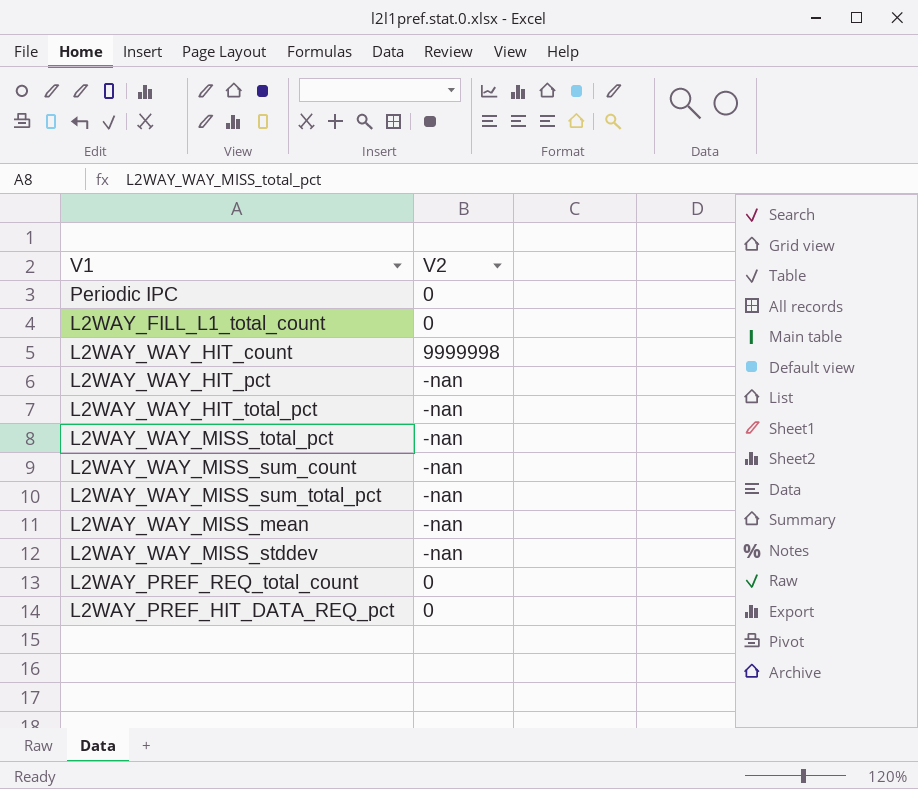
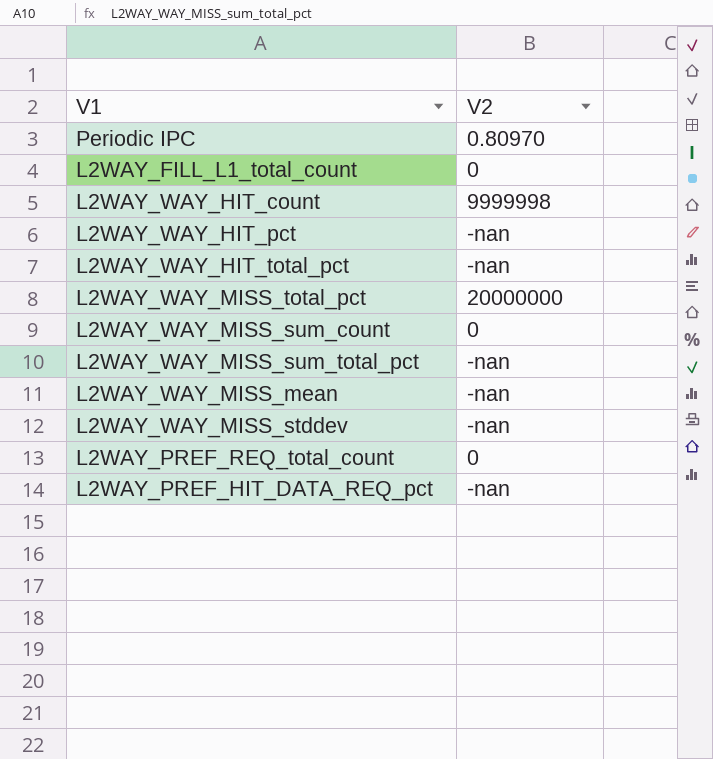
Periodic IPC | V2: 0 -> 0.80970
L2WAY_WAY_MISS_total_pct | V2: -nan -> 20000000
L2WAY_WAY_MISS_sum_count | V2: -nan -> 0
L2WAY_PREF_HIT_DATA_REQ_pct | V2: 0 -> -nan

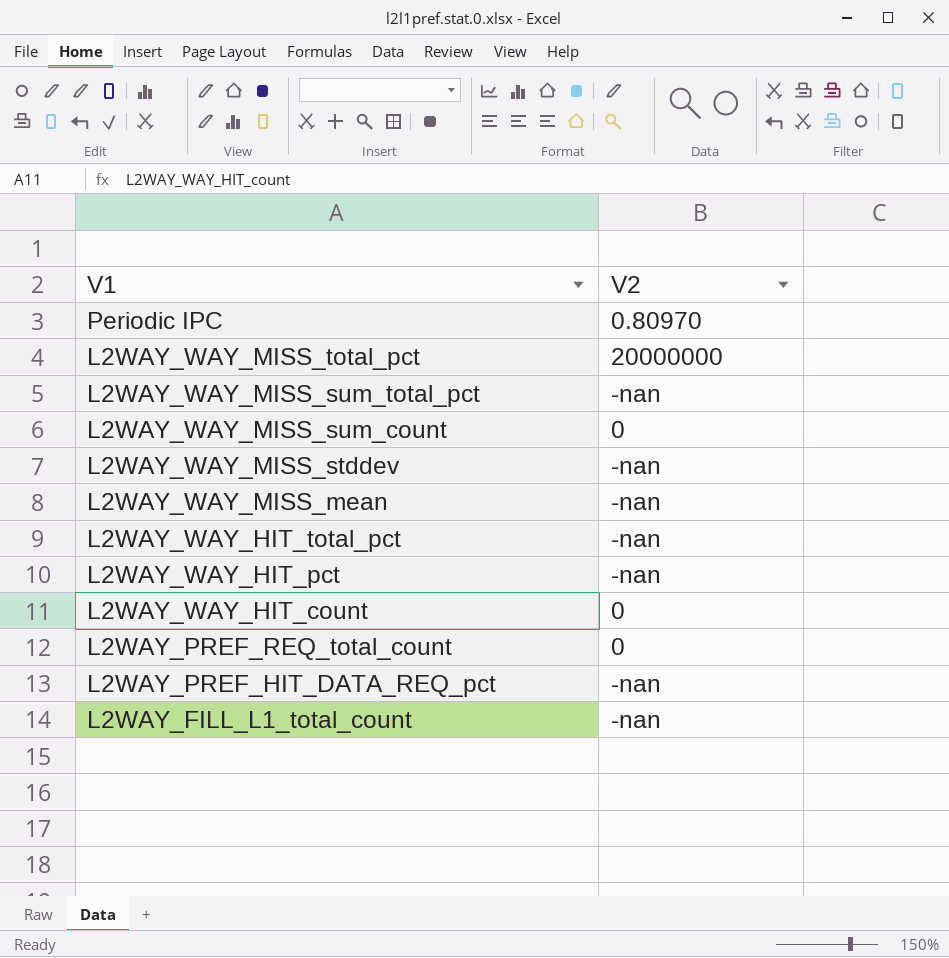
row order: none -> V1 descending
L2WAY_WAY_HIT_count | V2: 9999998 -> 0
L2WAY_FILL_L1_total_count | V2: 0 -> -nan

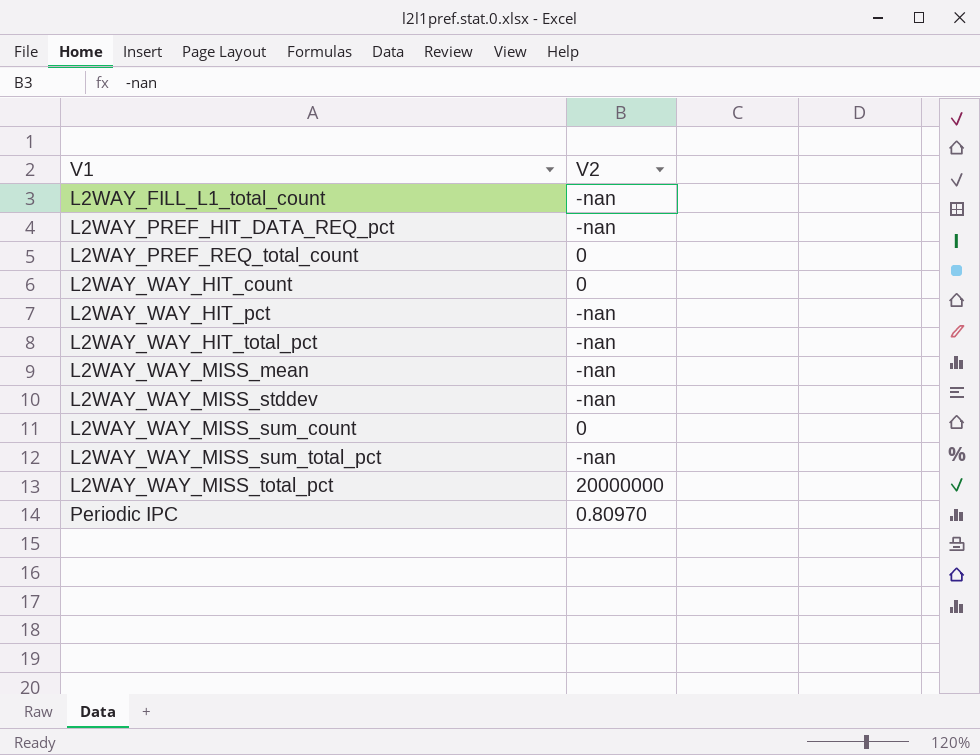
row order: V1 descending -> V1 ascending

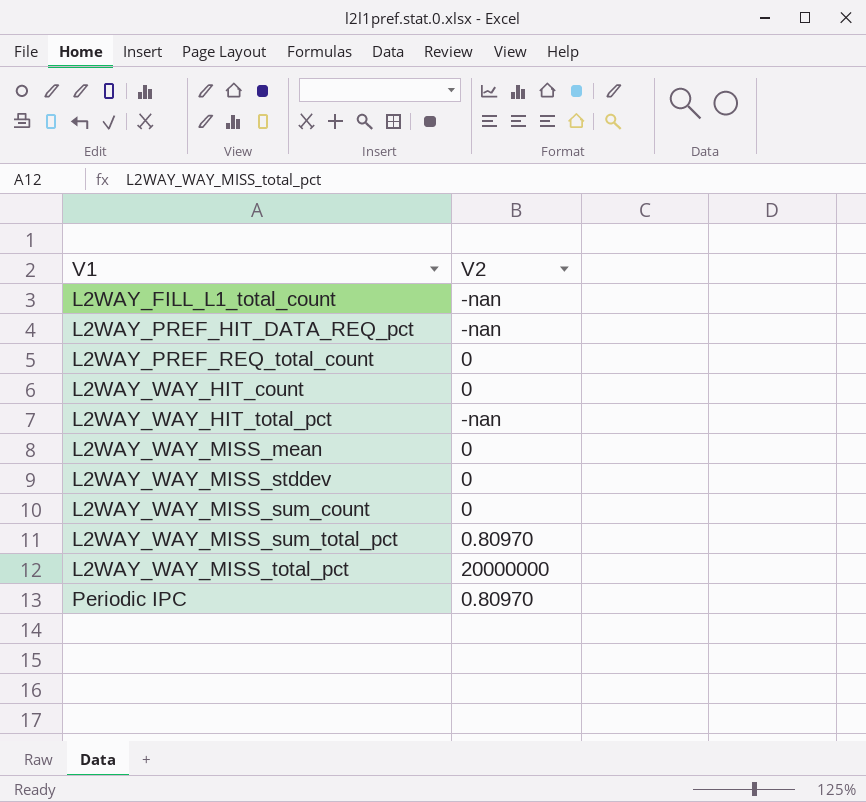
row L2WAY_WAY_HIT_pct: -nan -> none
L2WAY_WAY_MISS_mean | V2: -nan -> 0
L2WAY_WAY_MISS_stddev | V2: -nan -> 0
L2WAY_WAY_MISS_sum_total_pct | V2: -nan -> 0.80970

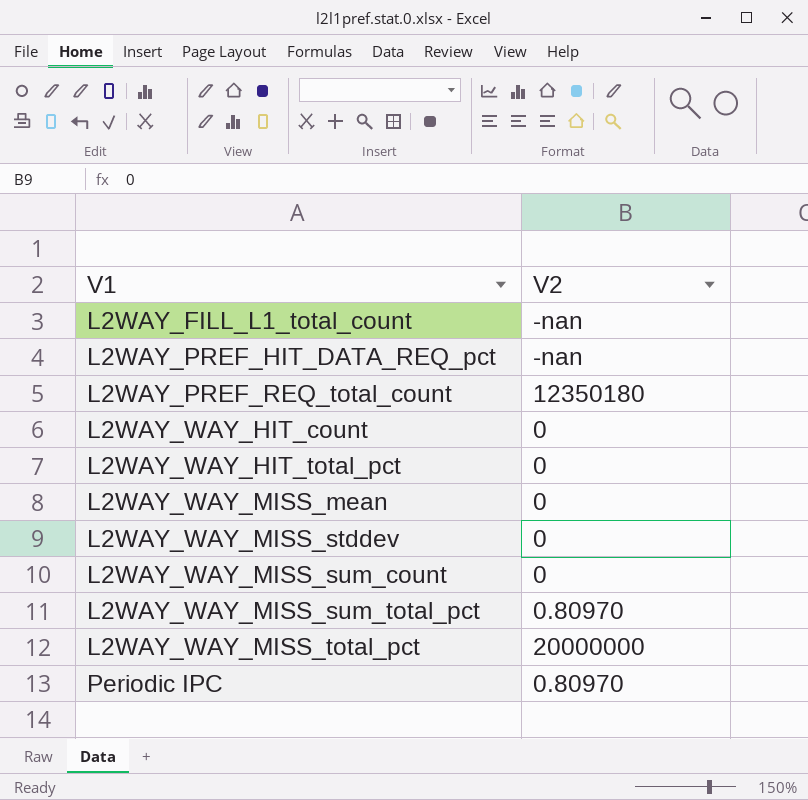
L2WAY_PREF_REQ_total_count | V2: 0 -> 12350180
L2WAY_WAY_HIT_total_pct | V2: -nan -> 0

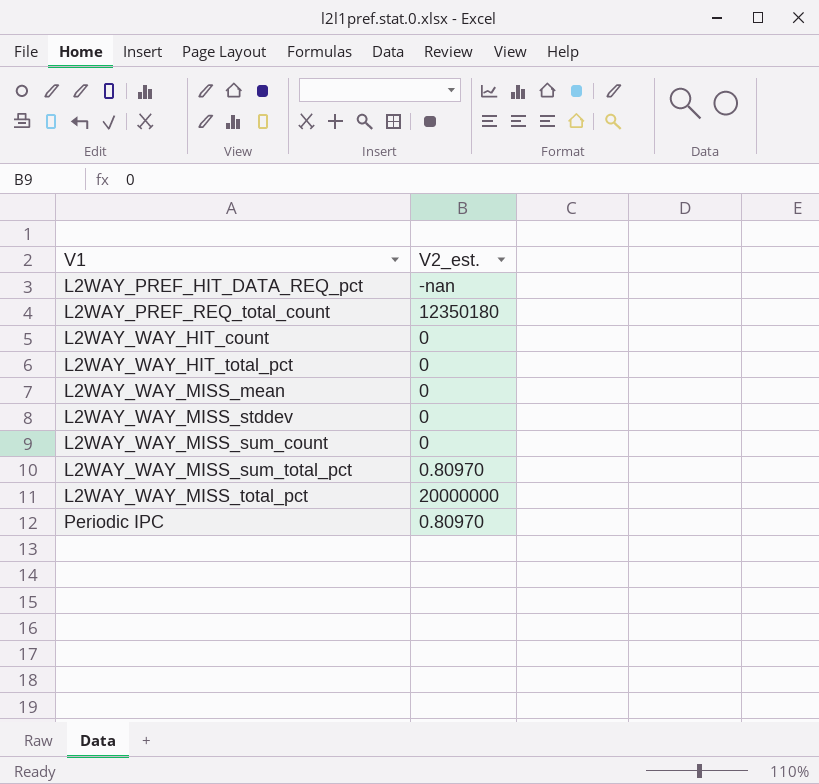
column name: V2 -> V2_est.
row L2WAY_FILL_L1_total_count: -nan -> none

